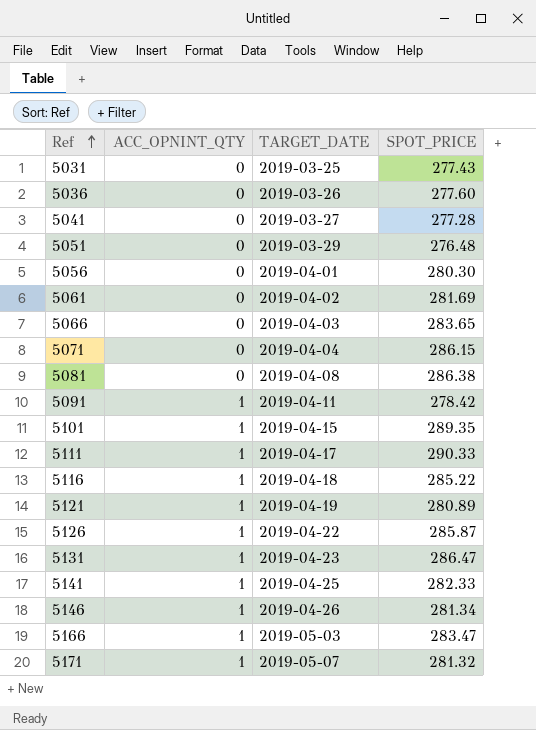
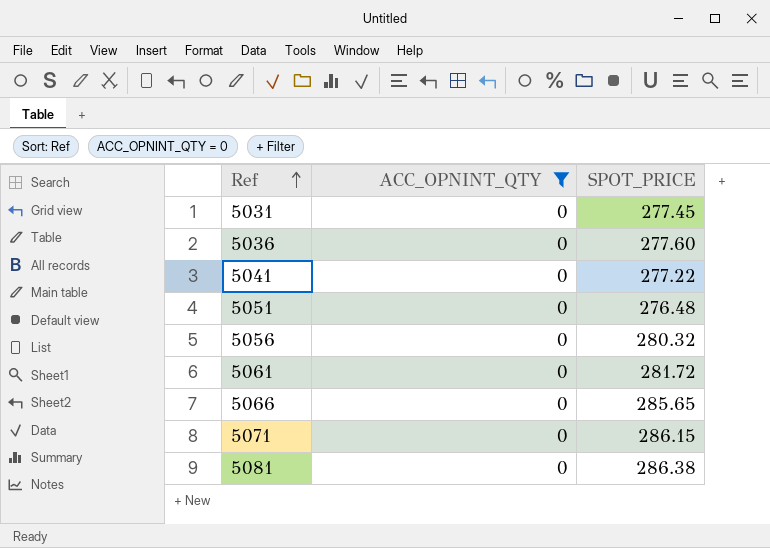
filter: none -> ACC_OPNINT_QTY = 0
column TARGET_DATE | position: 3 -> none
5031 | SPOT_PRICE: 277.43 -> 277.45
5041 | SPOT_PRICE: 277.28 -> 277.22
5056 | SPOT_PRICE: 280.30 -> 280.32
5061 | SPOT_PRICE: 281.69 -> 281.72
5066 | SPOT_PRICE: 283.65 -> 285.65

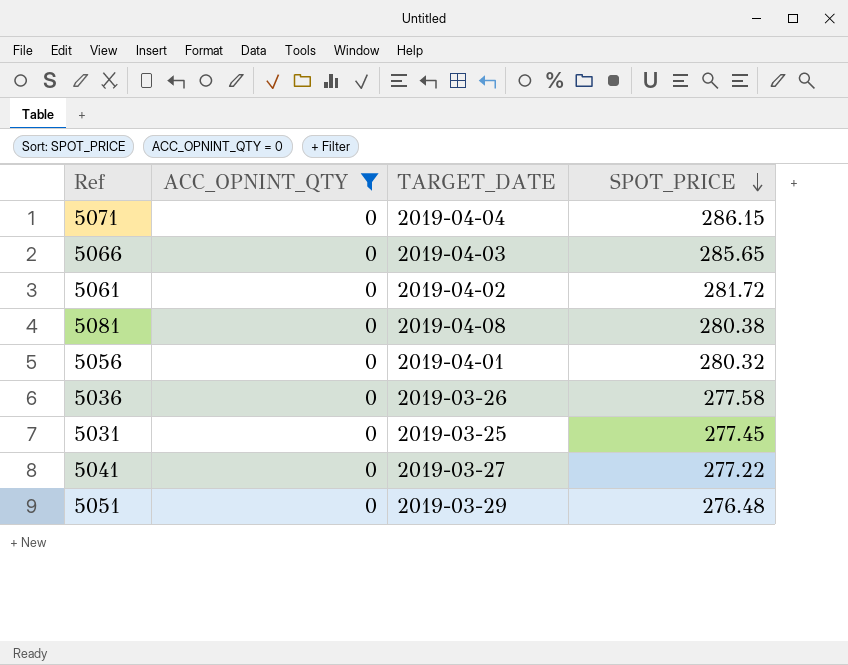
row order: Ref ascending -> SPOT_PRICE descending
column TARGET_DATE | position: none -> 3
5081 | SPOT_PRICE: 286.38 -> 280.38
5036 | SPOT_PRICE: 277.60 -> 277.58

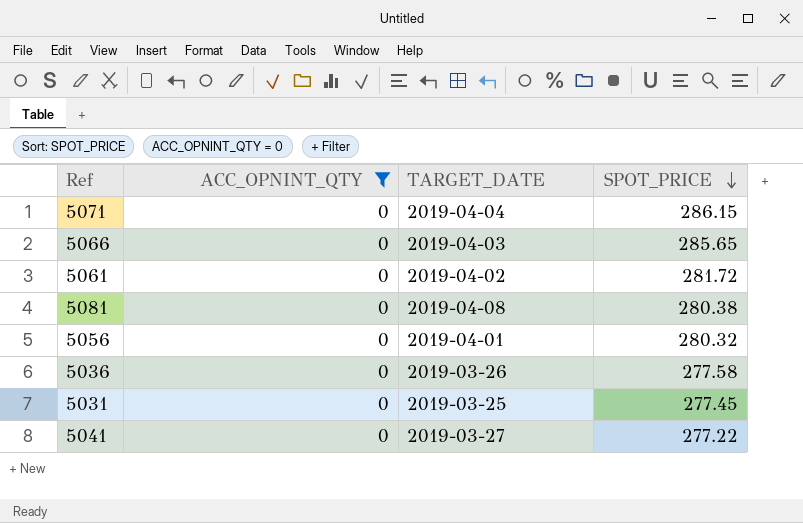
row 5051: 0 | 2019-03-29 | 276.48 -> none

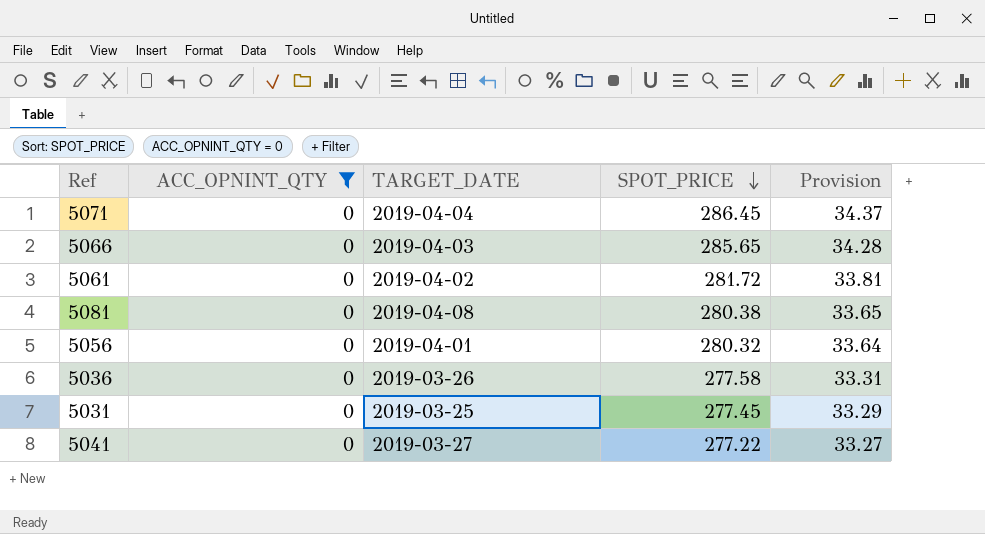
column Provision | formula: none -> [SPOT_PRICE] * 0.12
5071 | SPOT_PRICE: 286.15 -> 286.45

